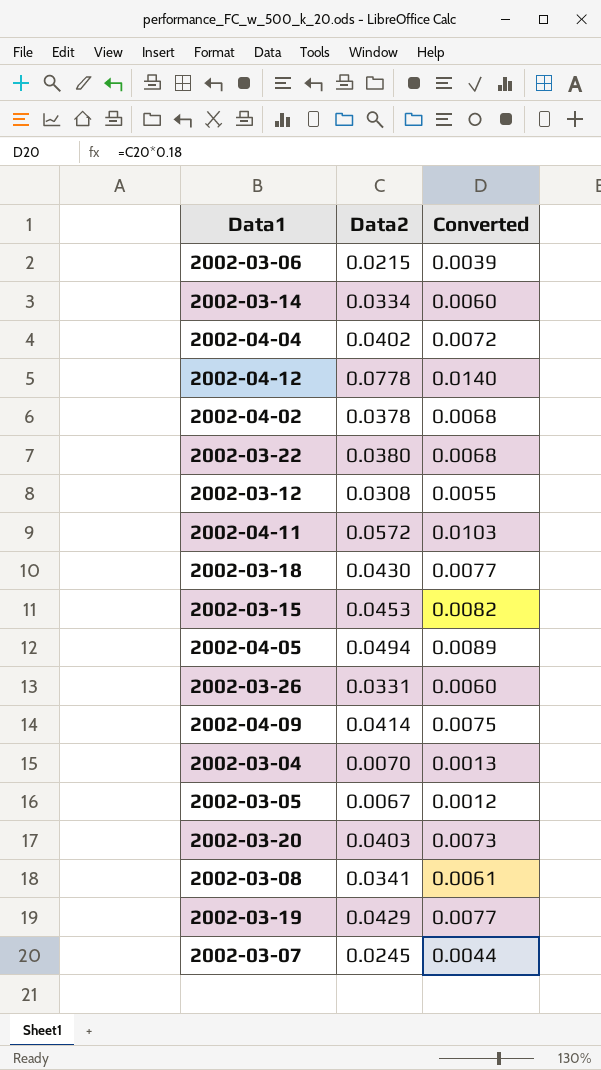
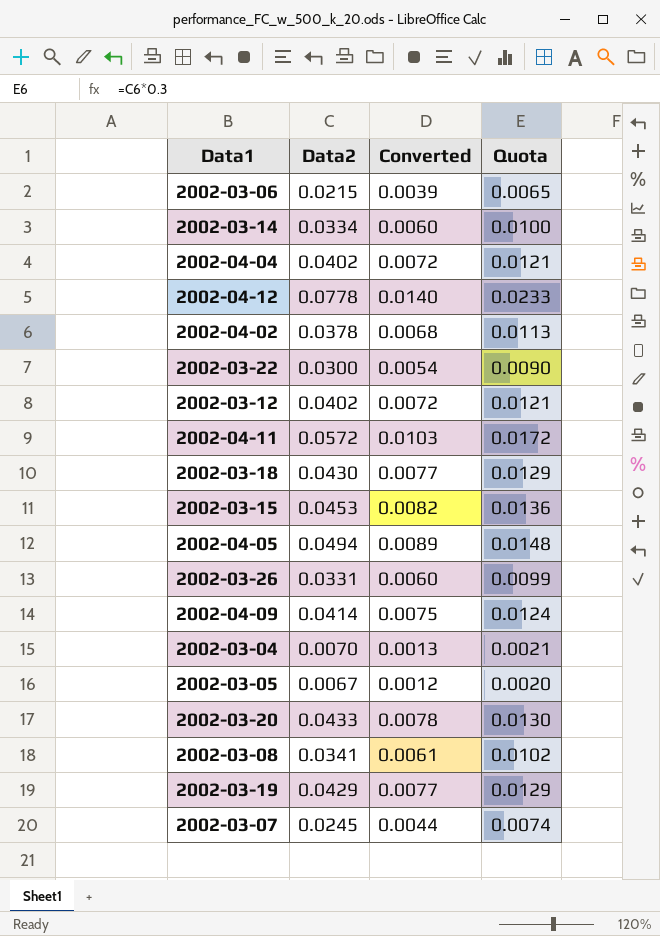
column Quota | formula: none -> [Data2] * 0.3
2002-03-22 | Data2: 0.0380 -> 0.0300
2002-03-22 | Converted: 0.0068 -> 0.0054
2002-03-12 | Data2: 0.0308 -> 0.0402
2002-03-12 | Converted: 0.0055 -> 0.0072
2002-03-20 | Data2: 0.0403 -> 0.0433
2002-03-20 | Converted: 0.0073 -> 0.0078

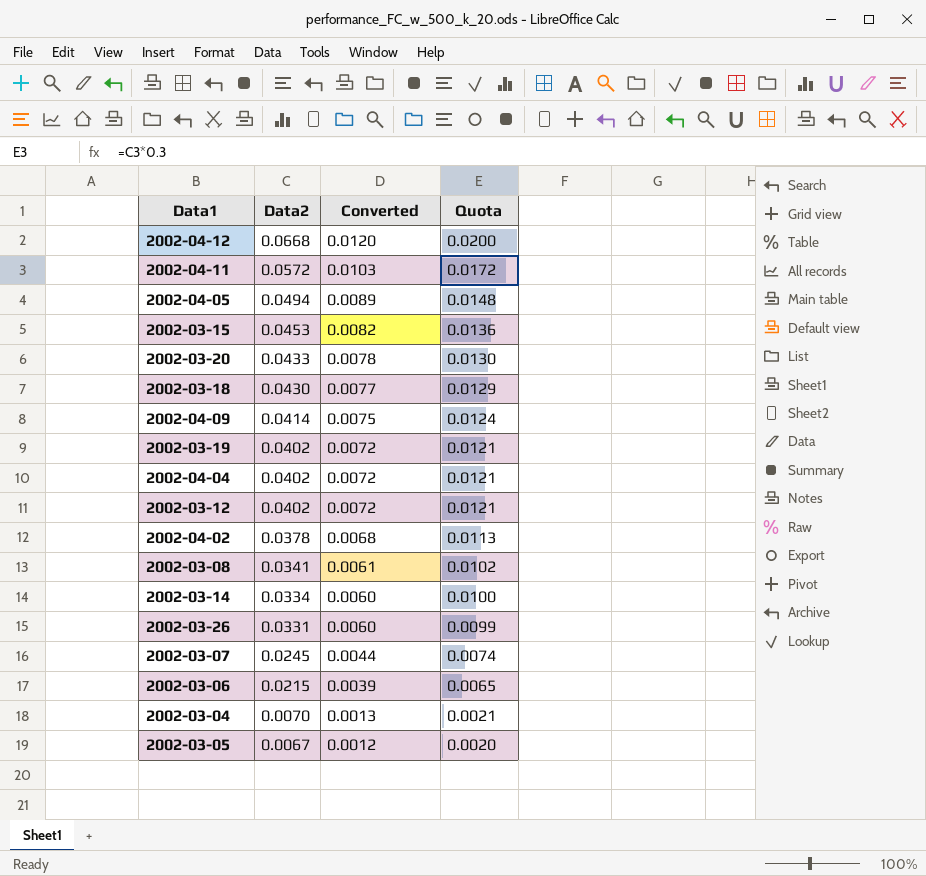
row order: none -> Data2 descending
row 2002-03-22: 0.0300 | 0.0054 | 0.0090 -> none
2002-04-12 | Data2: 0.0778 -> 0.0668
2002-04-12 | Converted: 0.0140 -> 0.0120
2002-04-12 | Quota: 0.0233 -> 0.0200
2002-03-19 | Data2: 0.0429 -> 0.0402
2002-03-19 | Converted: 0.0077 -> 0.0072
2002-03-19 | Quota: 0.0129 -> 0.0121

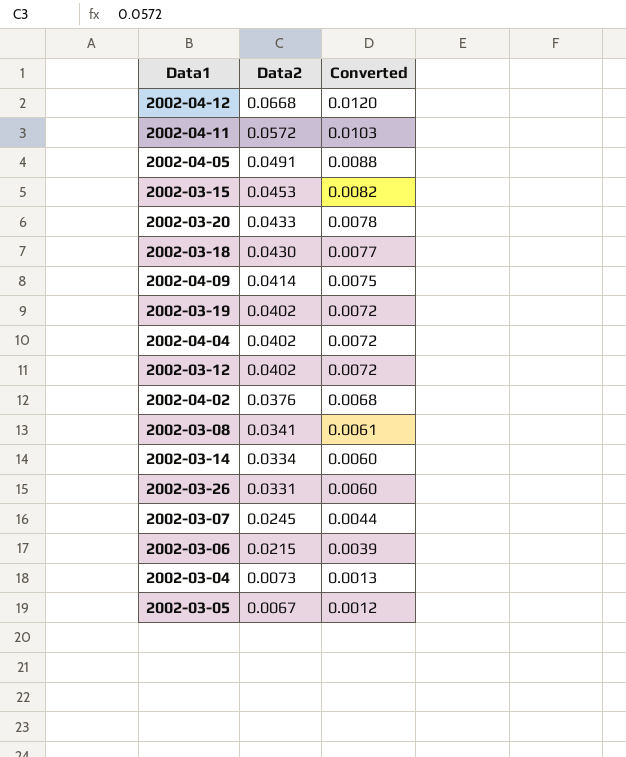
column Quota | formula: [Data2] * 0.3 -> none
2002-04-05 | Data2: 0.0494 -> 0.0491
2002-04-05 | Converted: 0.0089 -> 0.0088
2002-04-02 | Data2: 0.0378 -> 0.0376
2002-03-04 | Data2: 0.0070 -> 0.0073

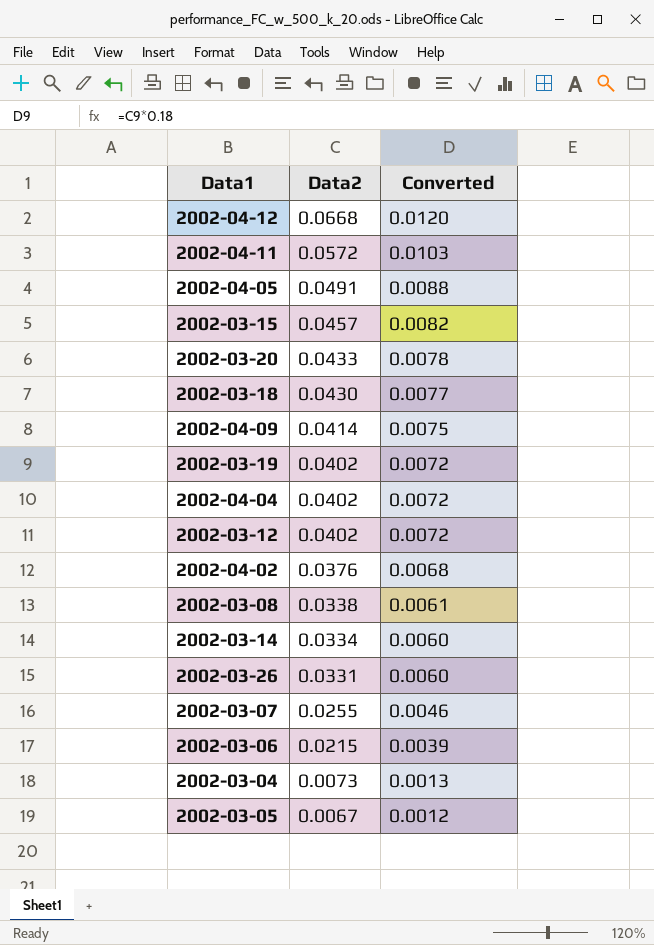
2002-03-15 | Data2: 0.0453 -> 0.0457
2002-03-08 | Data2: 0.0341 -> 0.0338
2002-03-07 | Data2: 0.0245 -> 0.0255
2002-03-07 | Converted: 0.0044 -> 0.0046

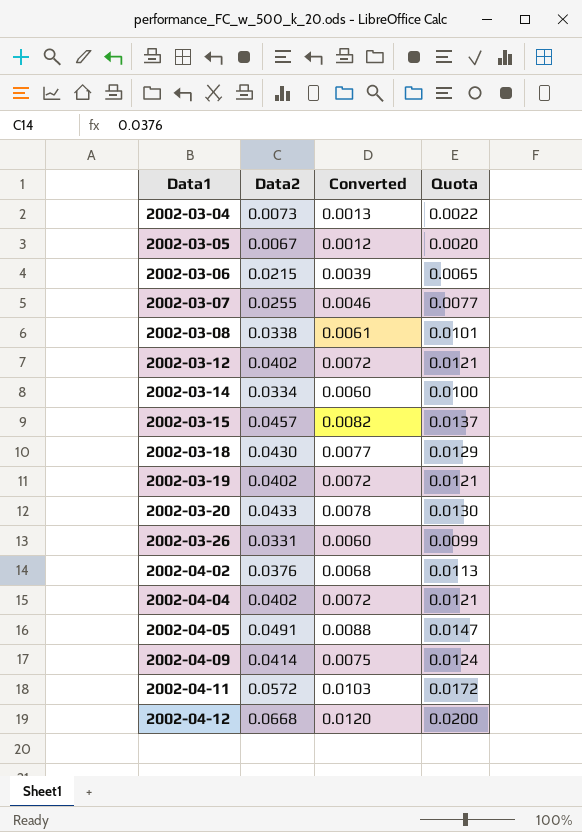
row order: Data2 descending -> Data1 ascending
column Quota | formula: none -> [Data2] * 0.3

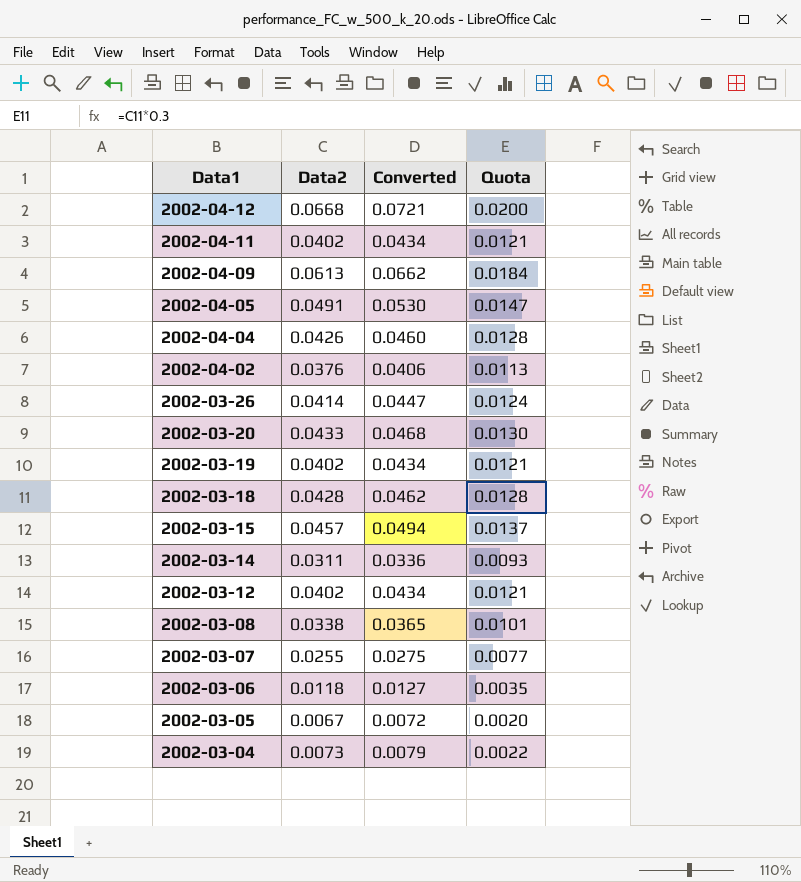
row order: Data1 ascending -> Data1 descending
column Converted | formula: [Data2] * 0.18 -> [Data2] * 1.08
2002-04-11 | Data2: 0.0572 -> 0.0402
2002-04-11 | Quota: 0.0172 -> 0.0121
2002-04-09 | Data2: 0.0414 -> 0.0613
2002-04-09 | Quota: 0.0124 -> 0.0184
2002-04-04 | Data2: 0.0402 -> 0.0426
2002-04-04 | Quota: 0.0121 -> 0.0128
2002-03-26 | Data2: 0.0331 -> 0.0414
2002-03-26 | Quota: 0.0099 -> 0.0124
2002-03-18 | Data2: 0.0430 -> 0.0428
2002-03-18 | Quota: 0.0129 -> 0.0128
2002-03-14 | Data2: 0.0334 -> 0.0311
2002-03-14 | Quota: 0.0100 -> 0.0093
2002-03-06 | Data2: 0.0215 -> 0.0118
2002-03-06 | Quota: 0.0065 -> 0.0035

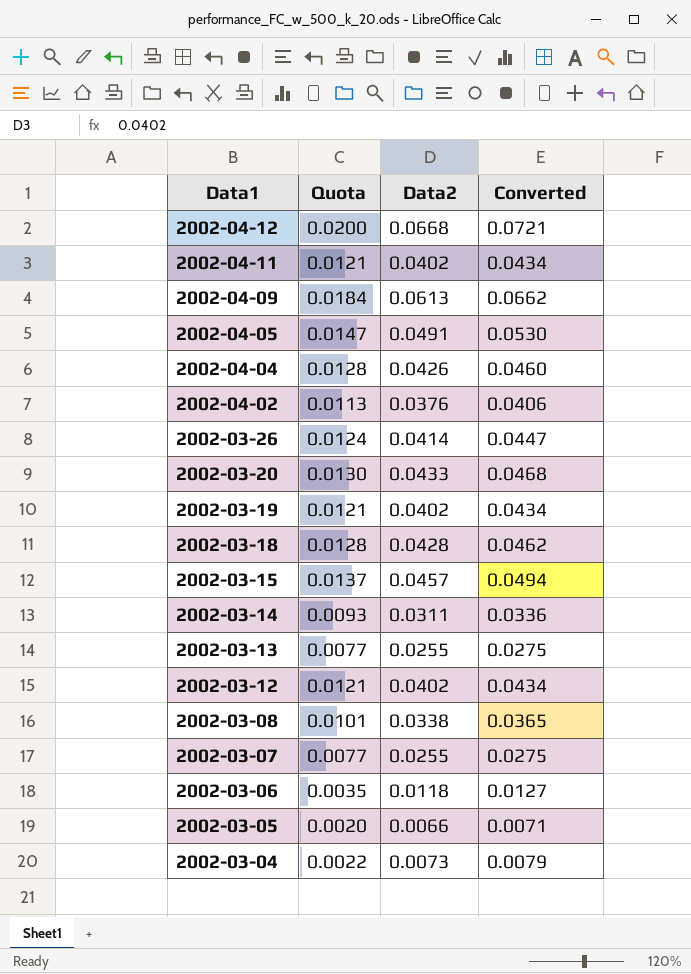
column Quota | position: 4 -> 2
row 2002-03-13: none -> 0.0077 | 0.0255 | 0.0275
2002-03-05 | Data2: 0.0067 -> 0.0066
2002-03-05 | Converted: 0.0072 -> 0.0071

